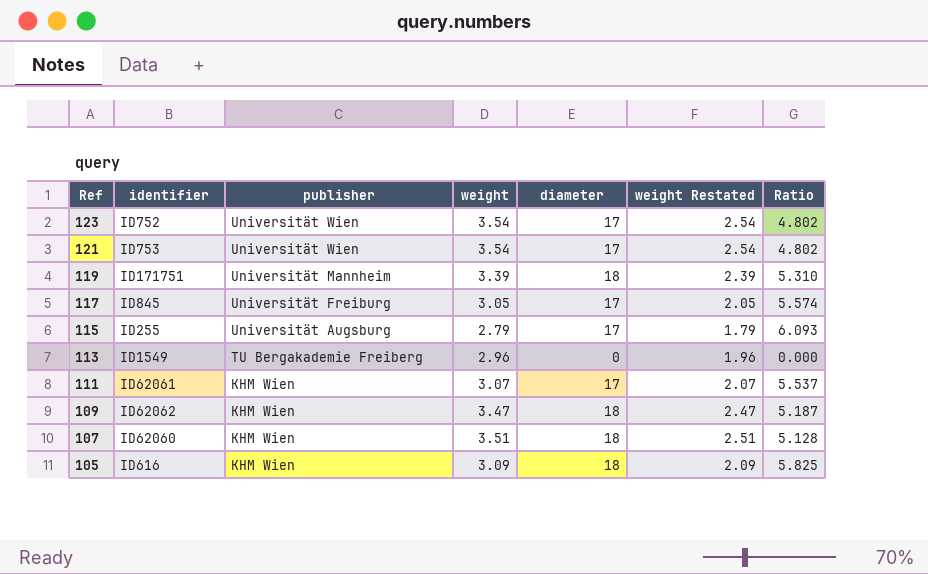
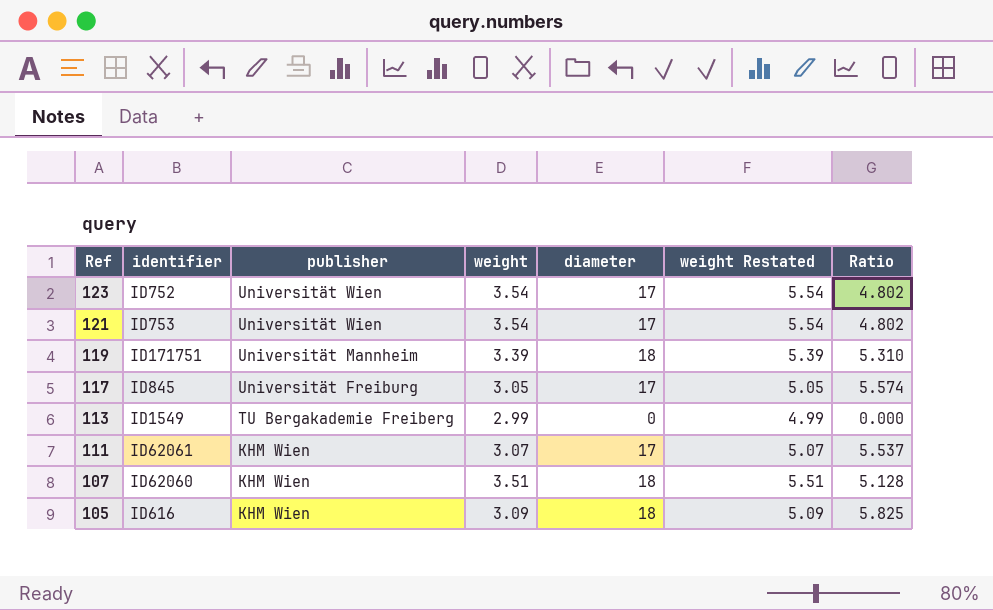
column weight Restated | formula: [weight] - 1 -> [weight] + 2
row 115: ID255 | Universität Augsburg | 2.79 | 17 | 1.79 | 6.093 -> none
row 109: ID62062 | KHM Wien | 3.47 | 18 | 2.47 | 5.187 -> none
113 | weight: 2.96 -> 2.99

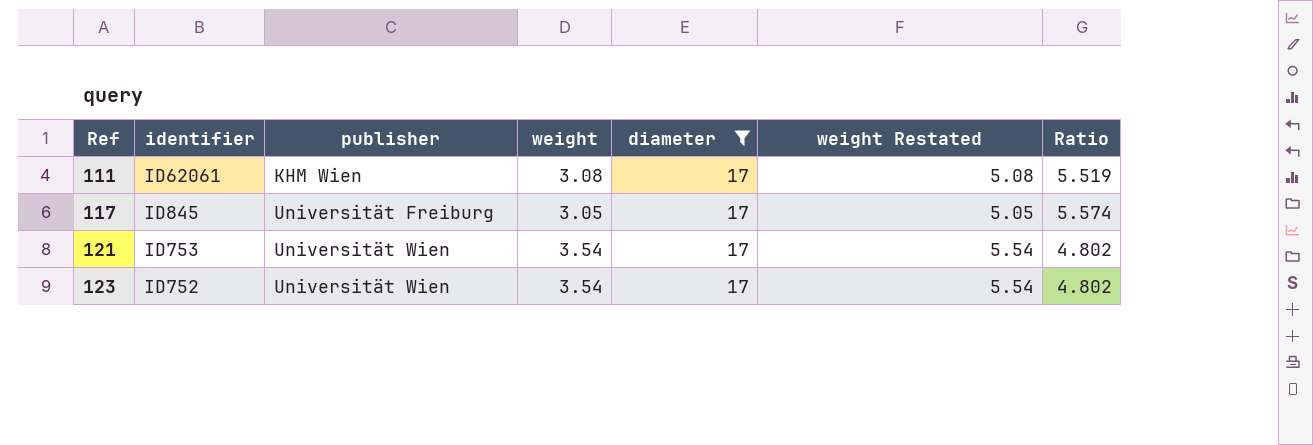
filter: none -> diameter = 17
row order: Ref descending -> Ref ascending
111 | weight: 3.07 -> 3.08
111 | weight Restated: 5.07 -> 5.08
111 | Ratio: 5.537 -> 5.519

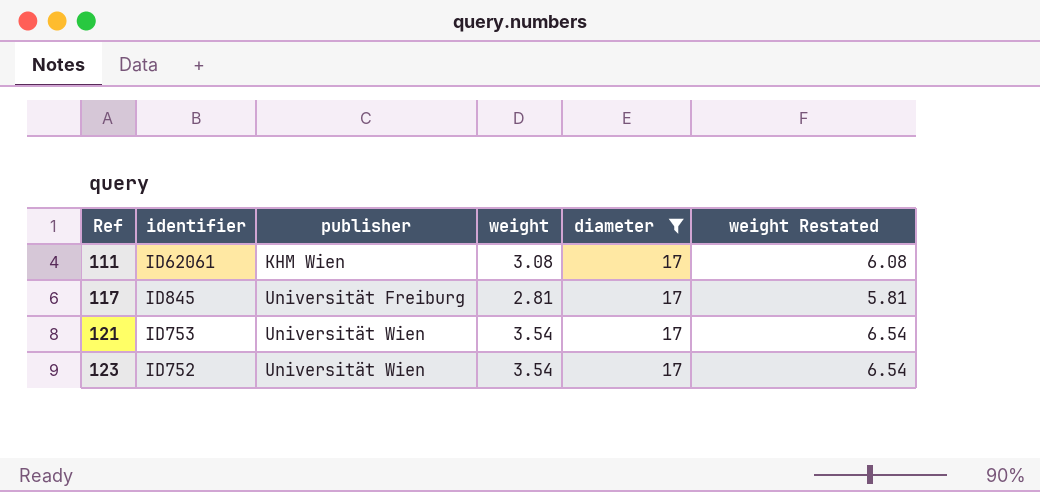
column Ratio | formula: [diameter] / [weight] -> none
column weight Restated | formula: [weight] + 2 -> [weight] + 3
117 | weight: 3.05 -> 2.81

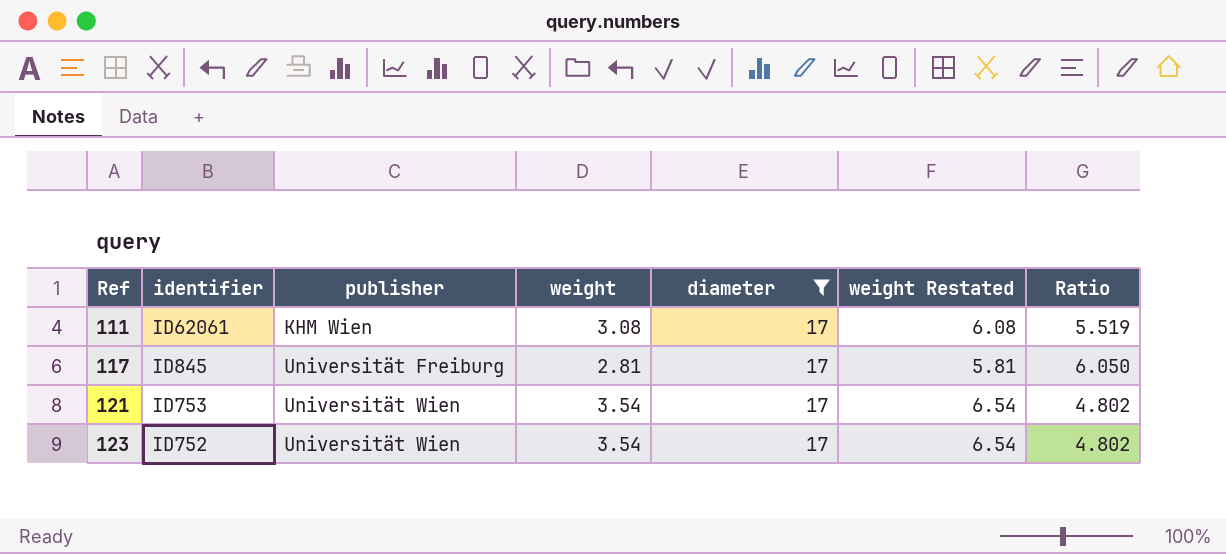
column Ratio | formula: none -> [diameter] / [weight]

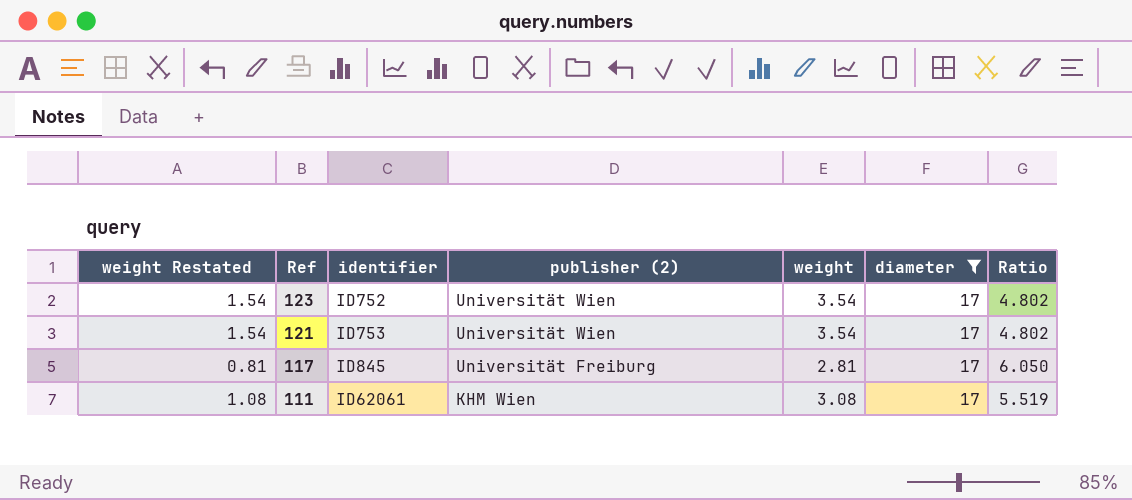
row order: Ref ascending -> Ref descending
column weight Restated | formula: [weight] + 3 -> [weight] - 2
column weight Restated | position: 6 -> 1
column name: publisher -> publisher (2)

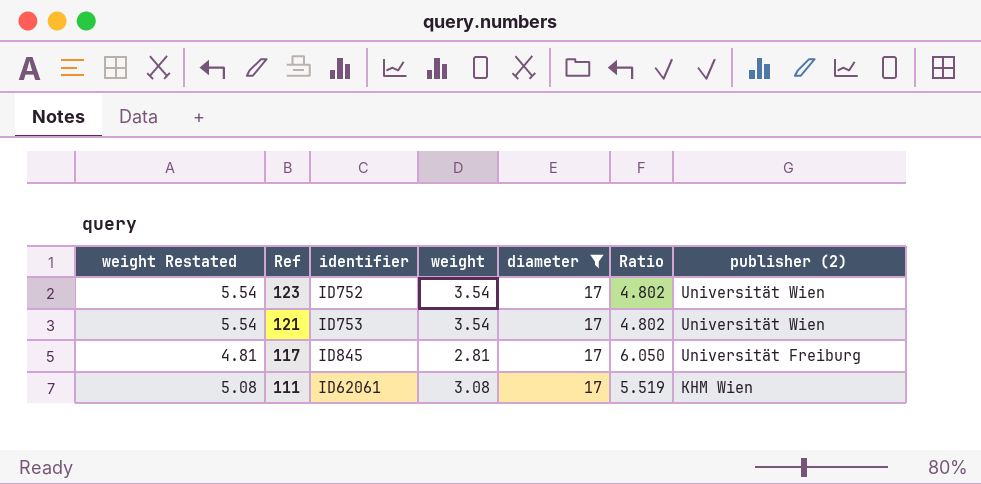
column weight Restated | formula: [weight] - 2 -> [weight] + 2
column publisher (2) | position: 4 -> 7

